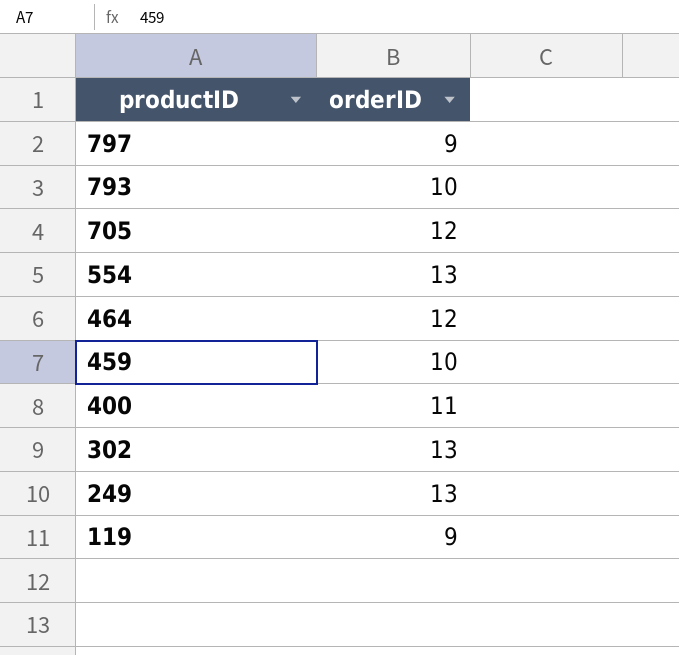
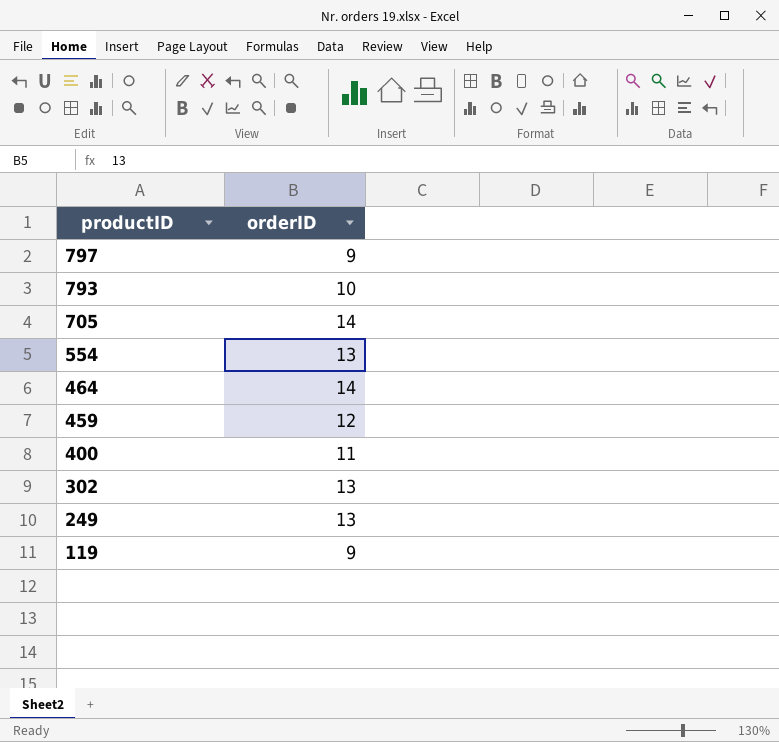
705 | orderID: 12 -> 14
464 | orderID: 12 -> 14
459 | orderID: 10 -> 12

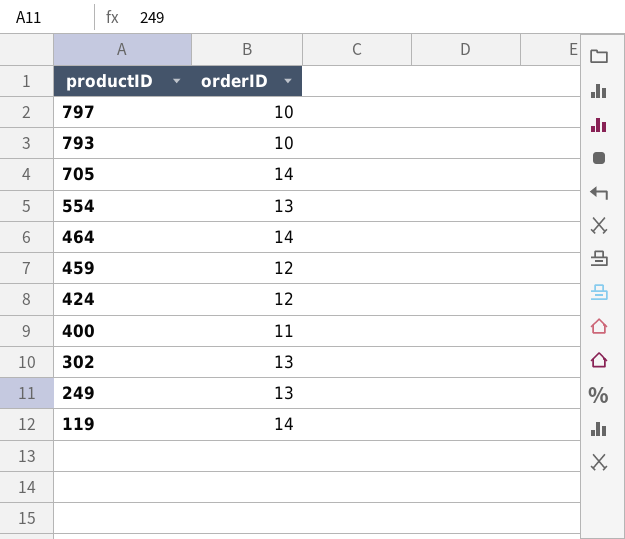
797 | orderID: 9 -> 10
row 424: none -> 12
119 | orderID: 9 -> 14

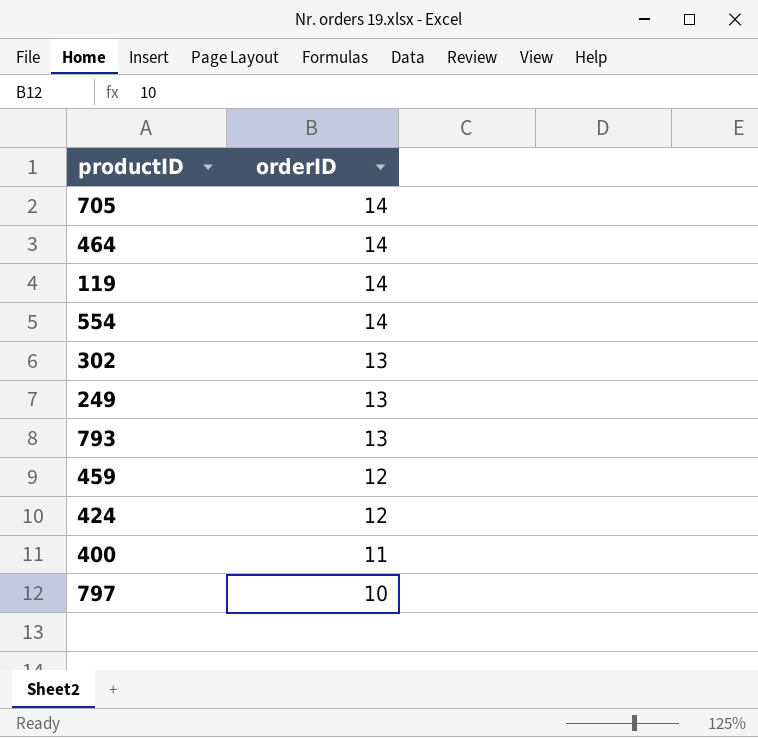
row order: productID descending -> orderID descending
554 | orderID: 13 -> 14
793 | orderID: 10 -> 13

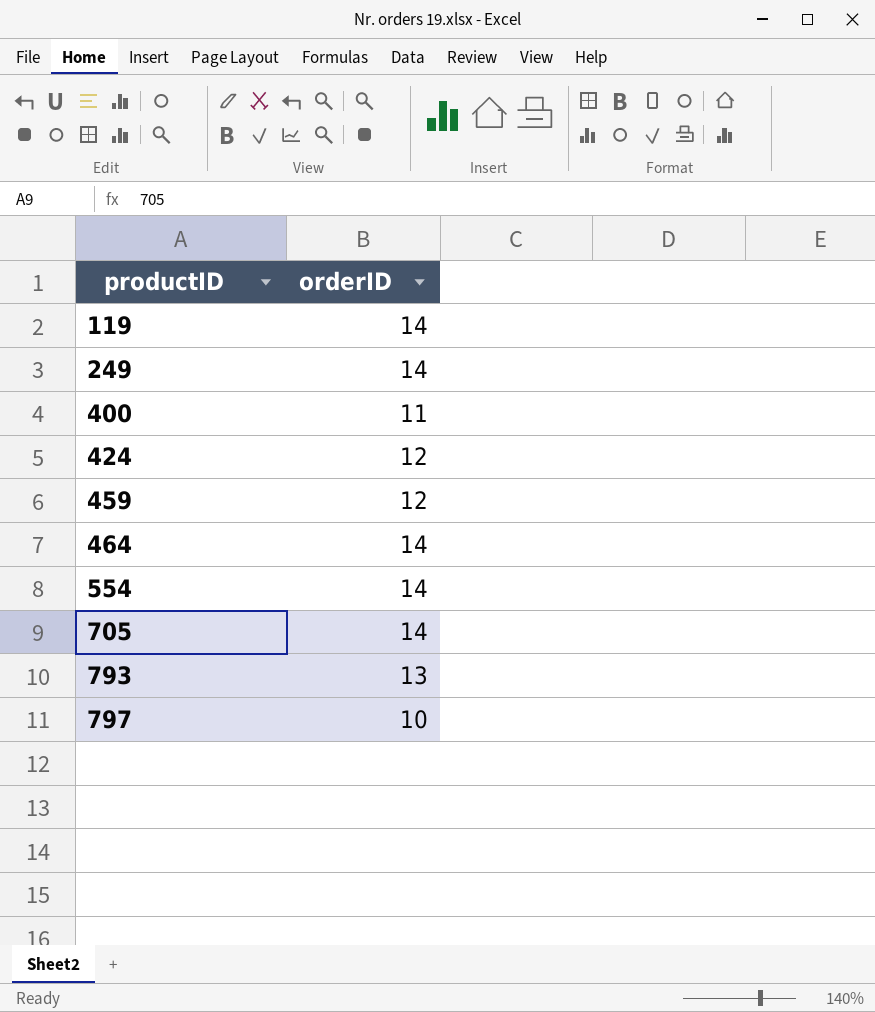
row order: orderID descending -> productID ascending
row 302: 13 -> none
249 | orderID: 13 -> 14

